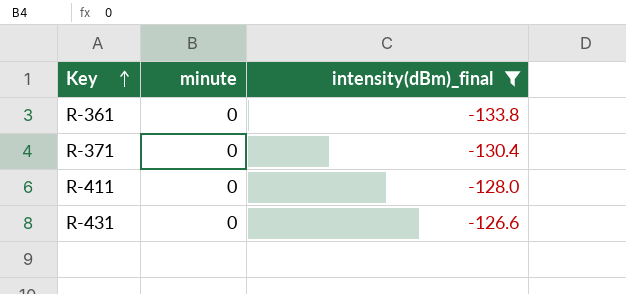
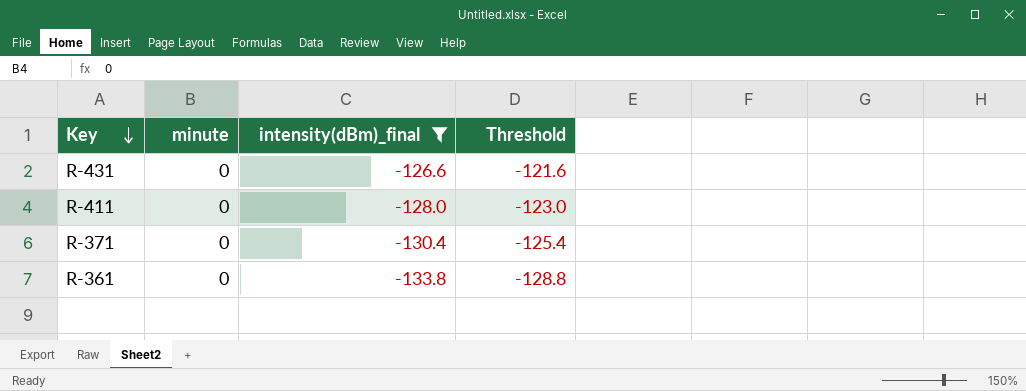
row order: Key ascending -> Key descending
column Threshold | formula: none -> [intensity(dBm)_final] + 5

